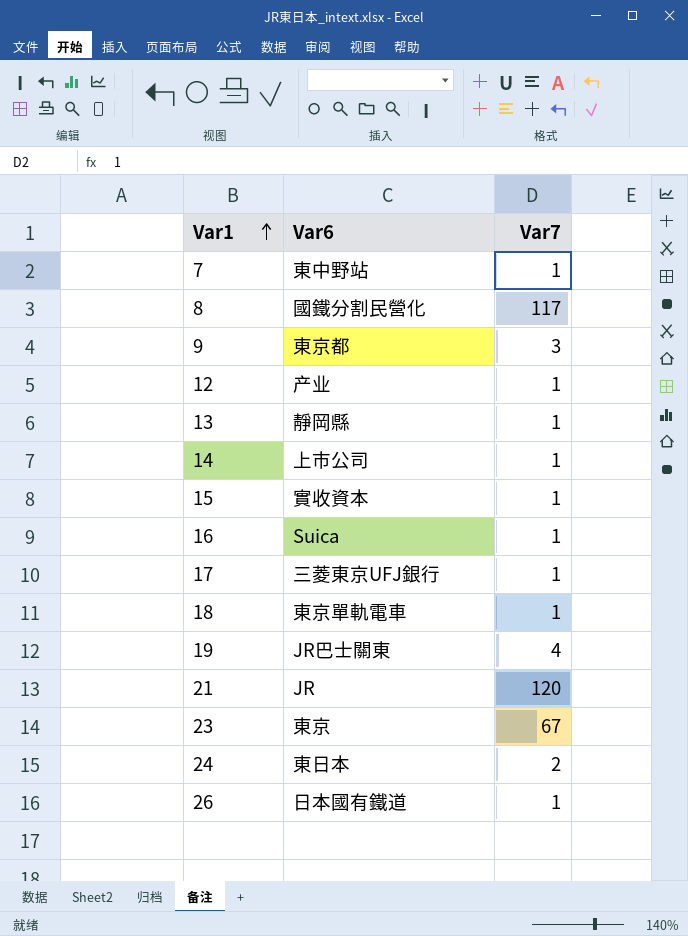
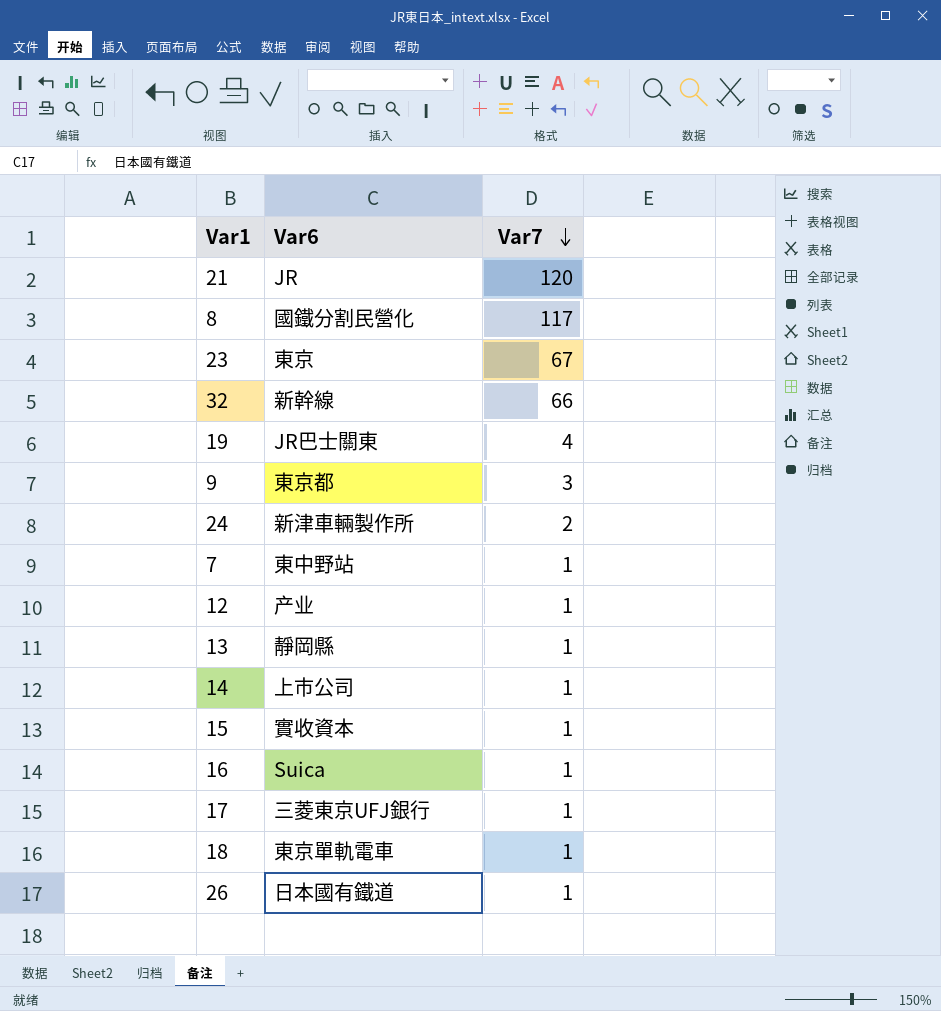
row order: Var1 ascending -> Var7 descending
row 32: none -> 新幹線 | 66
24 | Var6: 東日本 -> 新津車輛製作所

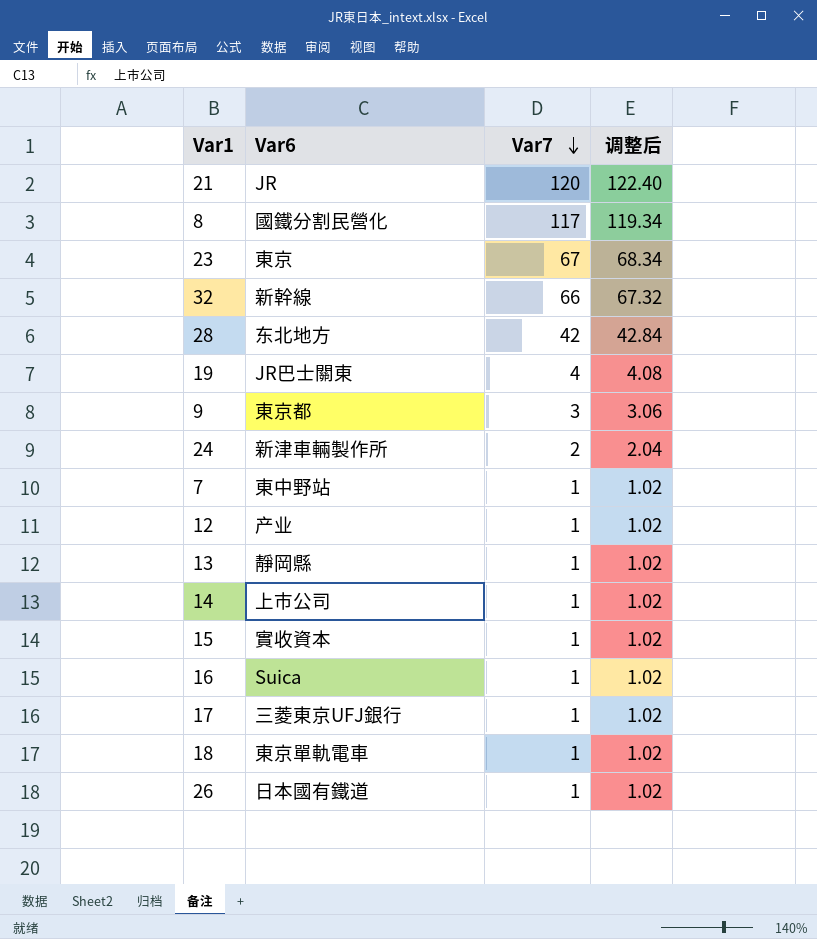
column 调整后 | formula: none -> [Var7] * 1.02
row 28: none -> 东北地方 | 42 | 42.84

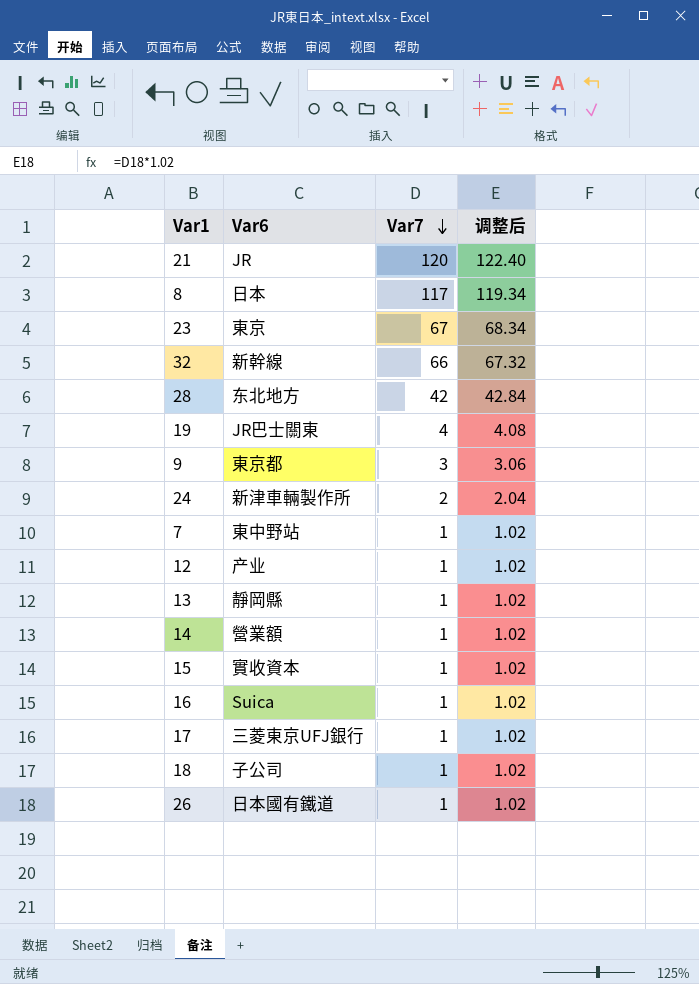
8 | Var6: 國鐵分割民營化 -> 日本
14 | Var6: 上市公司 -> 營業額
18 | Var6: 東京單軌電車 -> 子公司

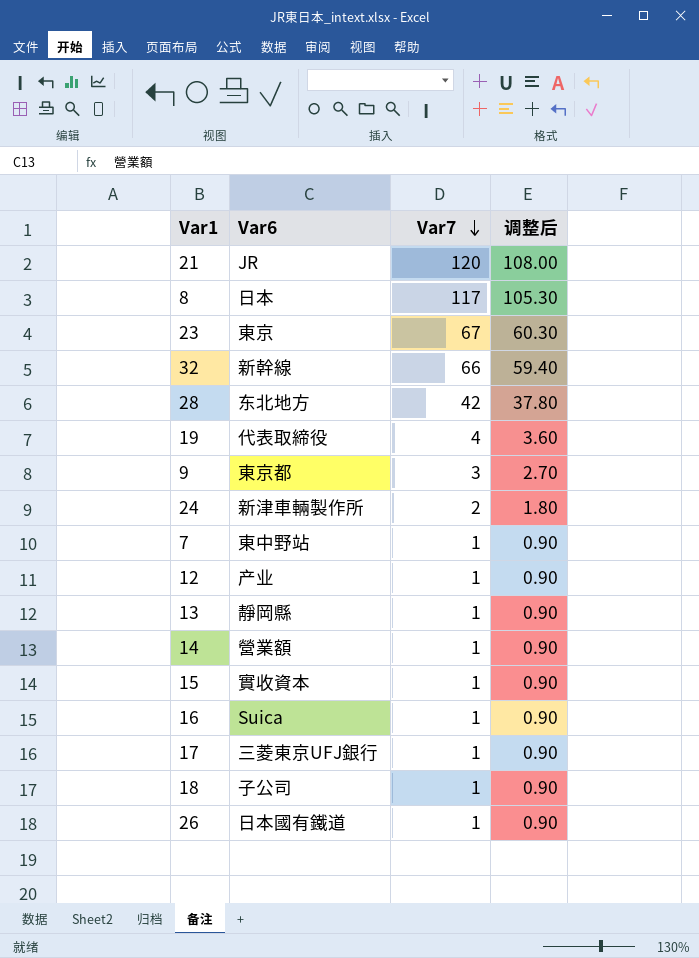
column 调整后 | formula: [Var7] * 1.02 -> [Var7] * 0.9
19 | Var6: JR巴士關東 -> 代表取締役

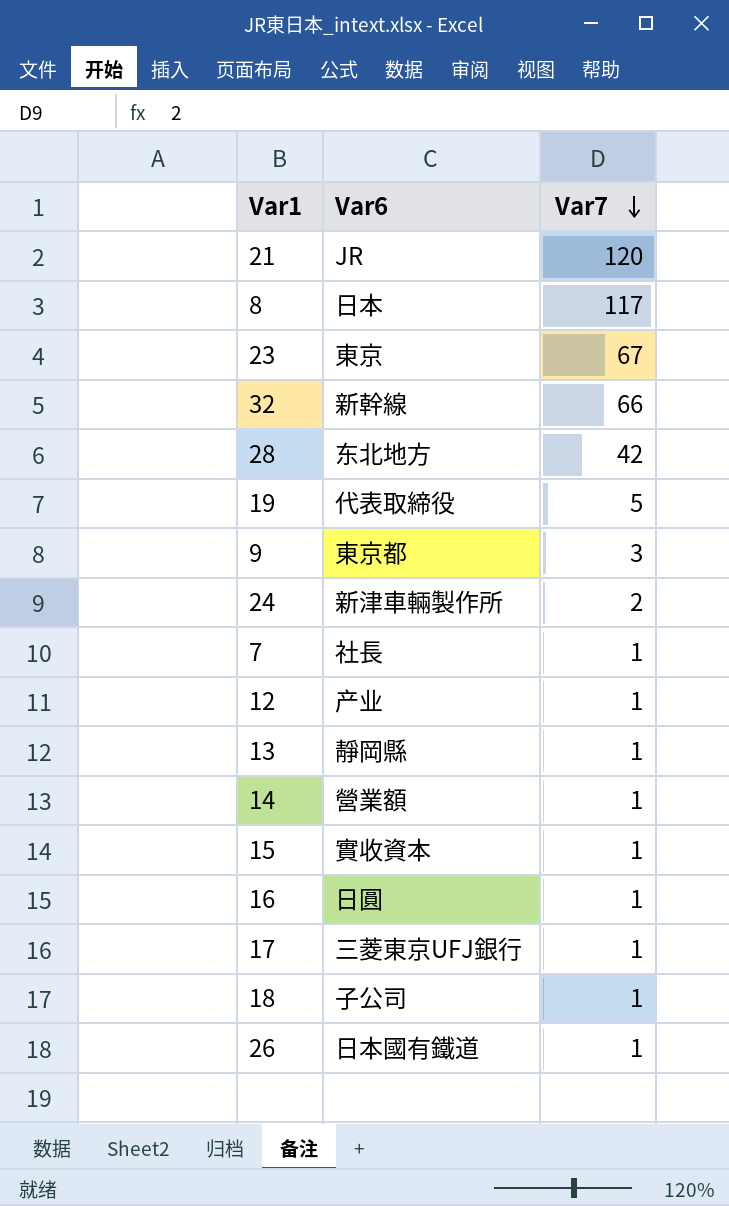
column 调整后 | formula: [Var7] * 0.9 -> none
19 | Var7: 4 -> 5
7 | Var6: 東中野站 -> 社長
16 | Var6: Suica -> 日圓

